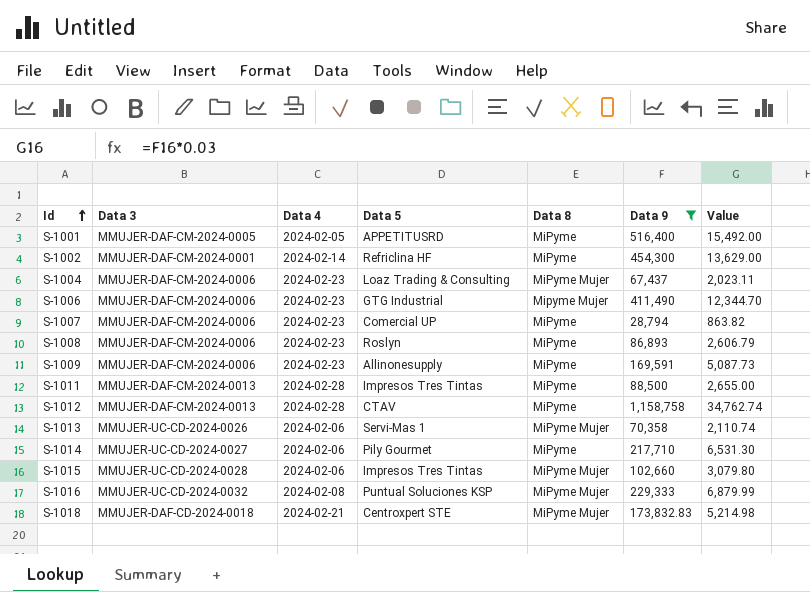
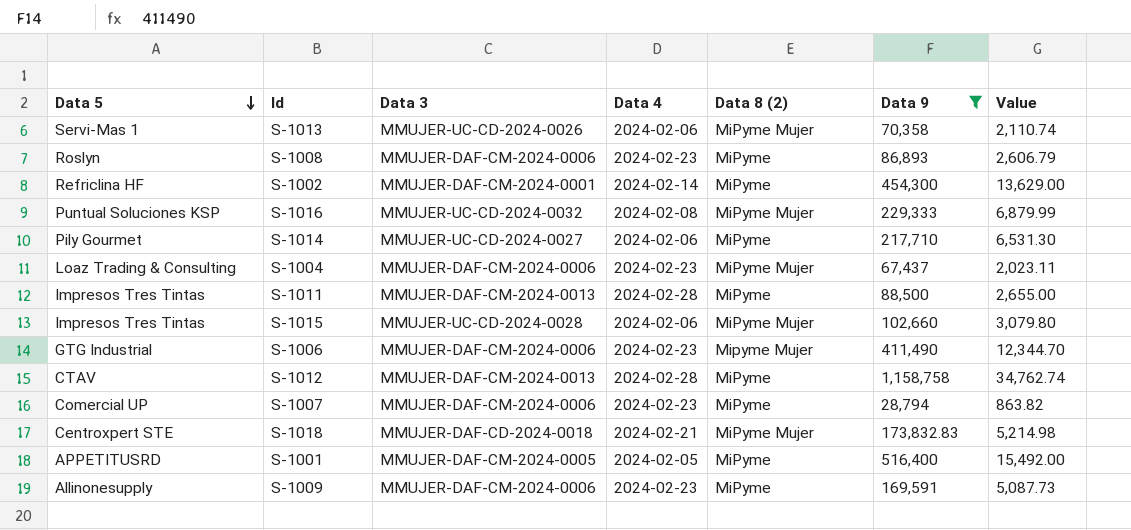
row order: Id ascending -> Data 5 descending
column Data 5 | position: 4 -> 1
column name: Data 8 -> Data 8 (2)

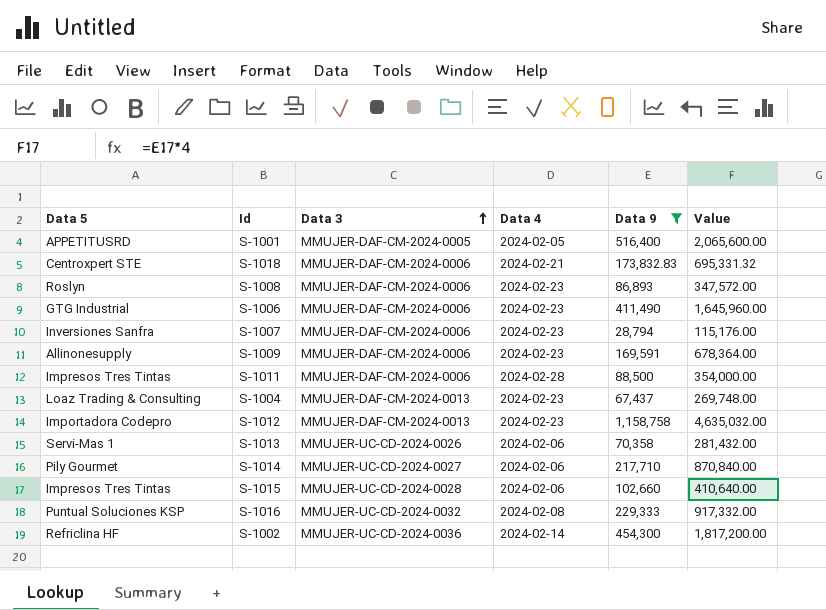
row order: Data 5 descending -> Data 3 ascending
column Data 8 (2) | position: 5 -> none
column Value | formula: [Data 9] * 0.03 -> [Data 9] * 4
S-1018 | Data 3: MMUJER-DAF-CD-2024-0018 -> MMUJER-DAF-CM-2024-0006
S-1007 | Data 5: Comercial UP -> Inversiones Sanfra
S-1011 | Data 3: MMUJER-DAF-CM-2024-0013 -> MMUJER-DAF-CM-2024-0006
S-1004 | Data 3: MMUJER-DAF-CM-2024-0006 -> MMUJER-DAF-CM-2024-0013
S-1012 | Data 5: CTAV -> Importadora Codepro
S-1012 | Data 4: 2024-02-28 -> 2024-02-23
S-1002 | Data 3: MMUJER-DAF-CM-2024-0001 -> MMUJER-UC-CD-2024-0036

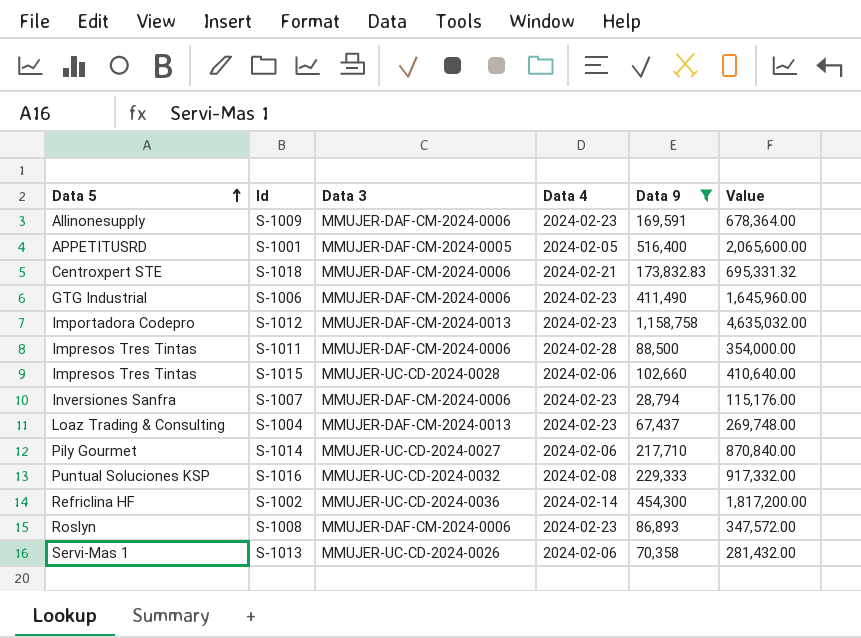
row order: Data 3 ascending -> Data 5 ascending

